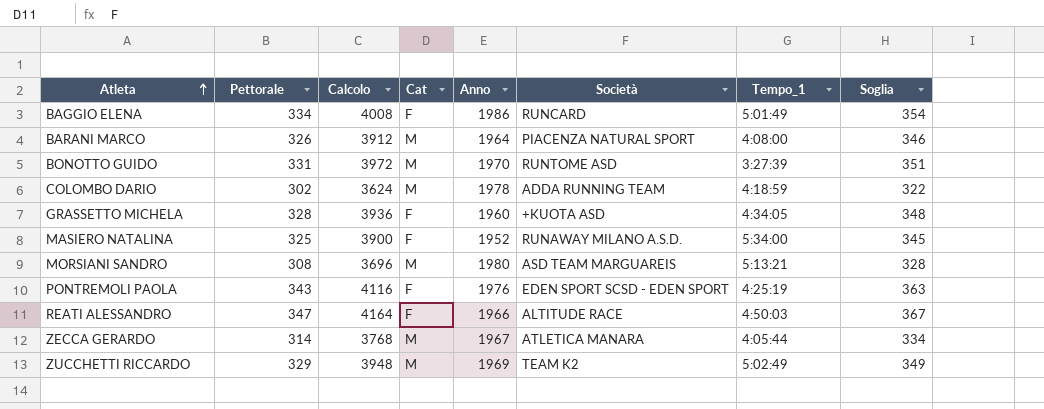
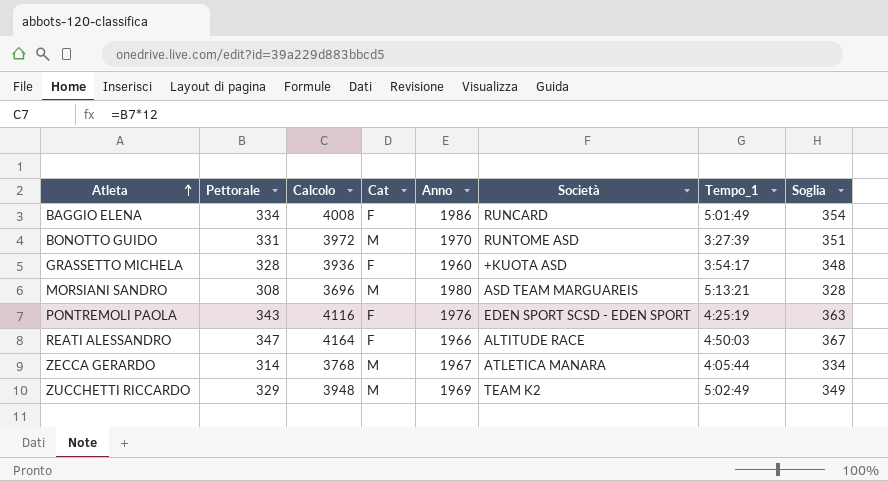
row BARANI MARCO: 326 | 3912 | M | 1964 | PIACENZA NATURAL SPORT | 4:08:00 | 346 -> none
row COLOMBO DARIO: 302 | 3624 | M | 1978 | ADDA RUNNING TEAM | 4:18:59 | 322 -> none
row MASIERO NATALINA: 325 | 3900 | F | 1952 | RUNAWAY MILANO A.S.D. | 5:34:00 | 345 -> none
GRASSETTO MICHELA | Tempo_1: 4:34:05 -> 3:54:17

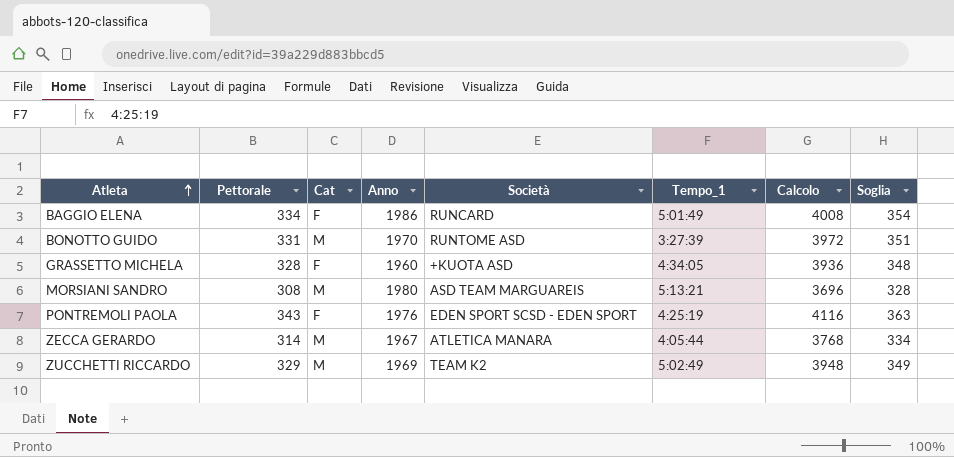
column Calcolo | position: 3 -> 7
row REATI ALESSANDRO: 347 | 4164 | F | 1966 | ALTITUDE RACE | 4:50:03 | 367 -> none
GRASSETTO MICHELA | Tempo_1: 3:54:17 -> 4:34:05

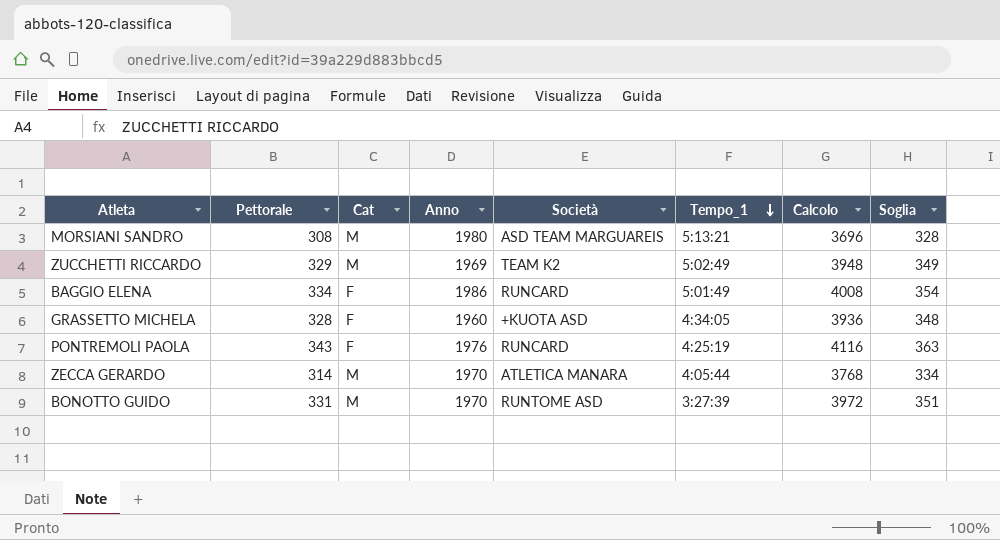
row order: Atleta ascending -> Tempo_1 descending
PONTREMOLI PAOLA | Società: EDEN SPORT SCSD - EDEN SPORT -> RUNCARD
ZECCA GERARDO | Anno: 1967 -> 1970

